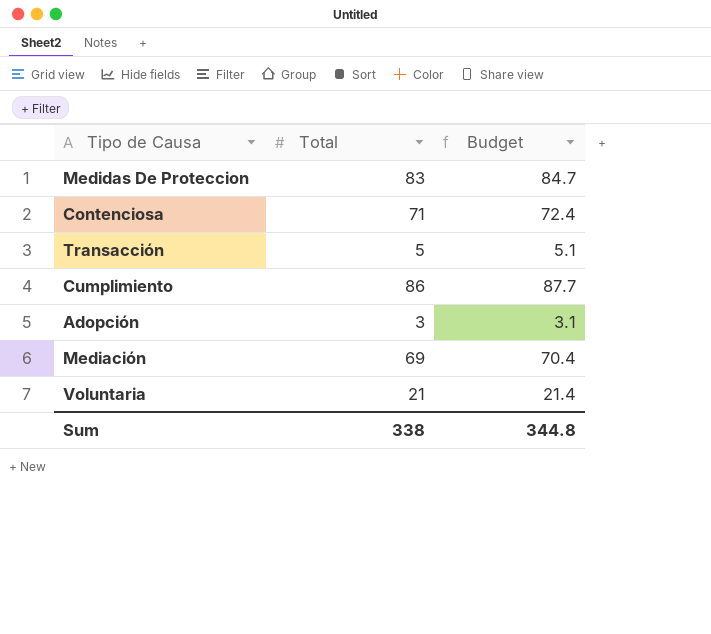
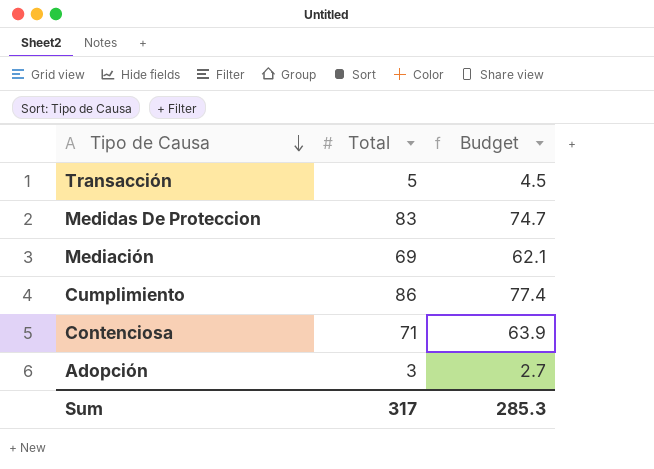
row order: none -> Tipo de Causa descending
column Budget | formula: [Total] * 1.02 -> [Total] * 0.9
row Voluntaria: 21 | 21.4 -> none
Sum | Total: 338 -> 317
Sum | Budget: 344.8 -> 285.3

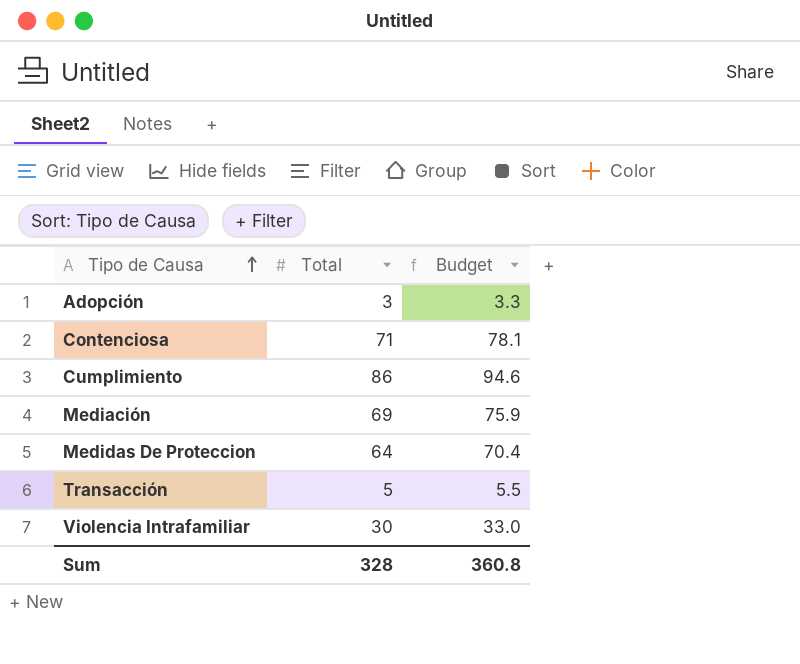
row order: Tipo de Causa descending -> Tipo de Causa ascending
column Budget | formula: [Total] * 0.9 -> [Total] * 1.1
Medidas De Proteccion | Total: 83 -> 64
row Violencia Intrafamiliar: none -> 30 | 33.0
Sum | Total: 317 -> 328
Sum | Budget: 285.3 -> 360.8

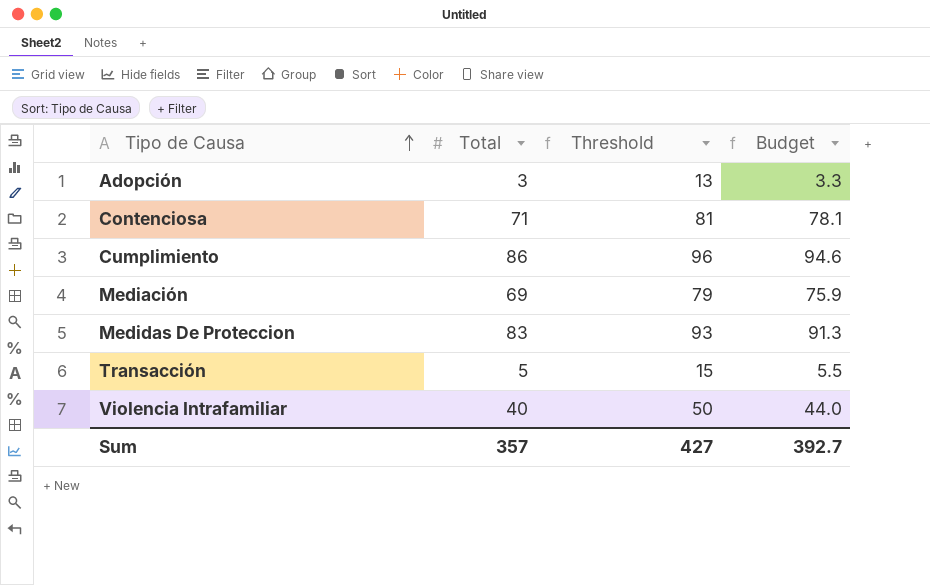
column Threshold | formula: none -> [Total] + 10
Medidas De Proteccion | Total: 64 -> 83
Medidas De Proteccion | Budget: 70.4 -> 91.3
Violencia Intrafamiliar | Total: 30 -> 40
Violencia Intrafamiliar | Budget: 33.0 -> 44.0
Sum | Total: 328 -> 357
Sum | Budget: 360.8 -> 392.7

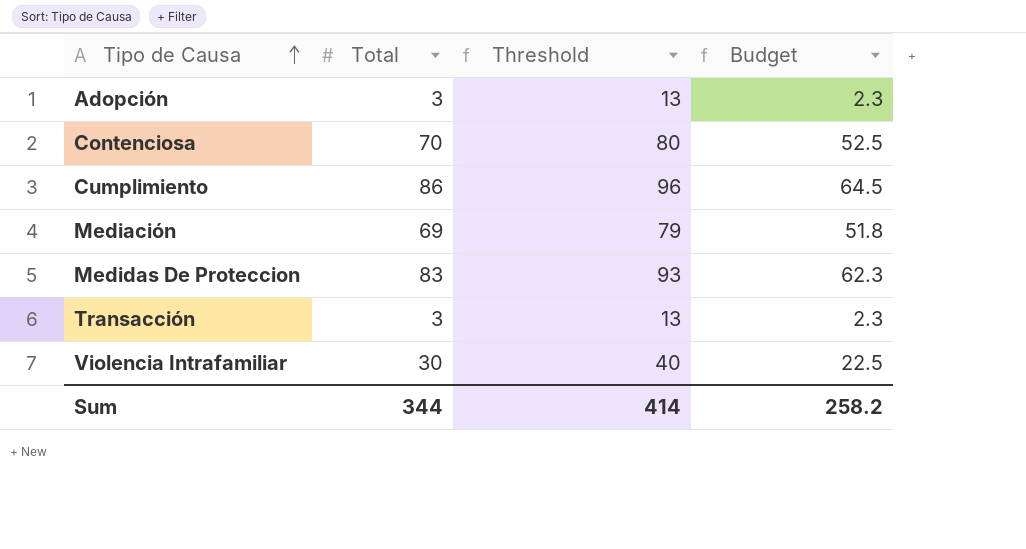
column Budget | formula: [Total] * 1.1 -> [Total] * 0.75
Contenciosa | Total: 71 -> 70
Contenciosa | Threshold: 81 -> 80
Transacción | Total: 5 -> 3
Transacción | Threshold: 15 -> 13
Violencia Intrafamiliar | Total: 40 -> 30
Violencia Intrafamiliar | Threshold: 50 -> 40
Sum | Total: 357 -> 344
Sum | Threshold: 427 -> 414
Sum | Budget: 392.7 -> 258.2

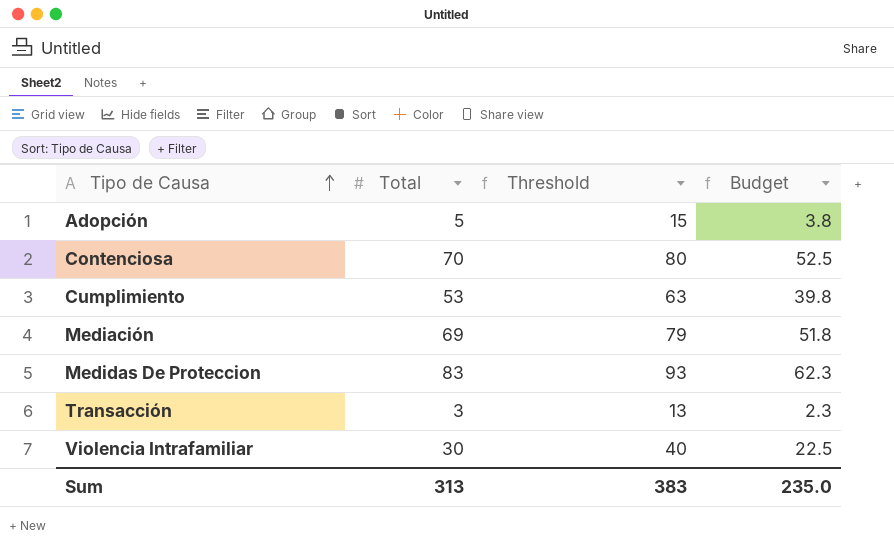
Adopción | Total: 3 -> 5
Adopción | Threshold: 13 -> 15
Adopción | Budget: 2.3 -> 3.8
Cumplimiento | Total: 86 -> 53
Cumplimiento | Threshold: 96 -> 63
Cumplimiento | Budget: 64.5 -> 39.8
Sum | Total: 344 -> 313
Sum | Threshold: 414 -> 383
Sum | Budget: 258.2 -> 235.0

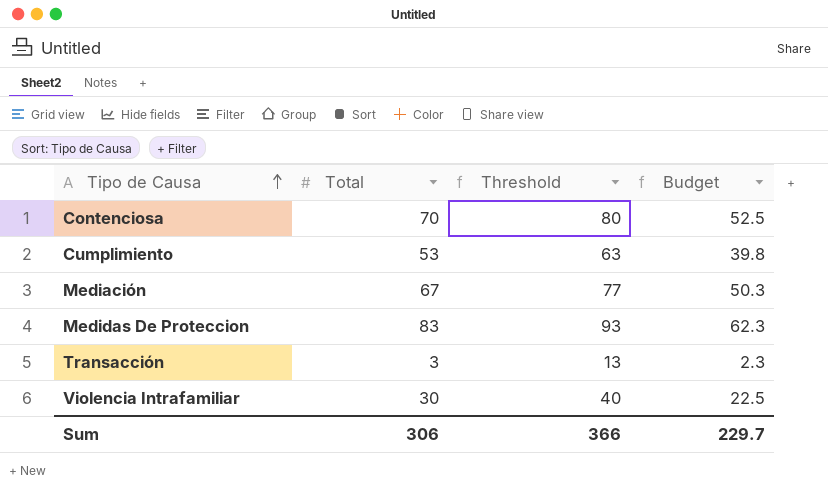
row Adopción: 5 | 15 | 3.8 -> none
Mediación | Total: 69 -> 67
Mediación | Threshold: 79 -> 77
Mediación | Budget: 51.8 -> 50.3
Sum | Total: 313 -> 306
Sum | Threshold: 383 -> 366
Sum | Budget: 235.0 -> 229.7

